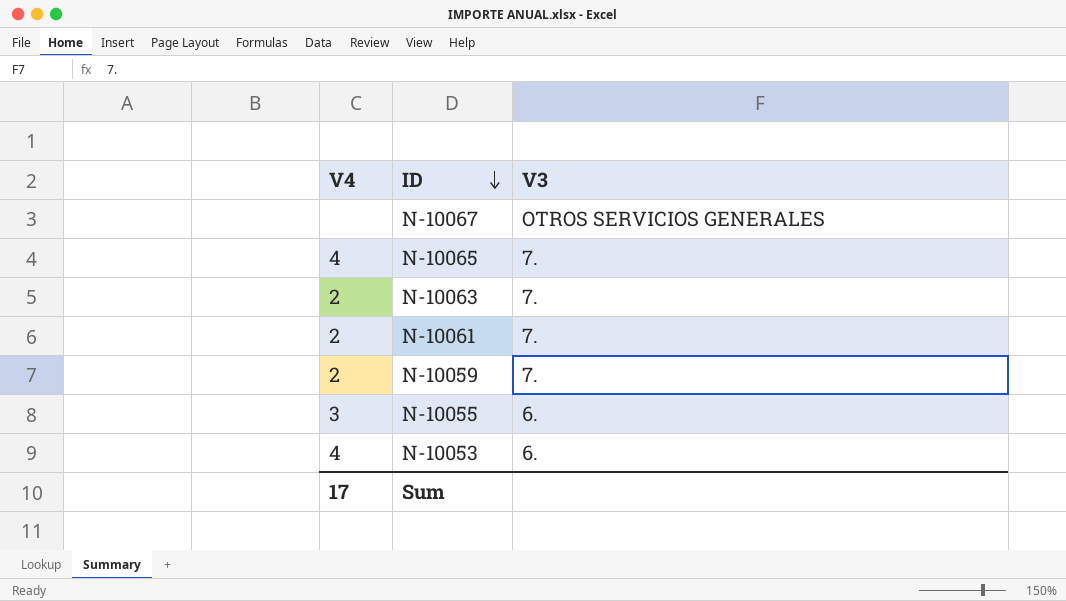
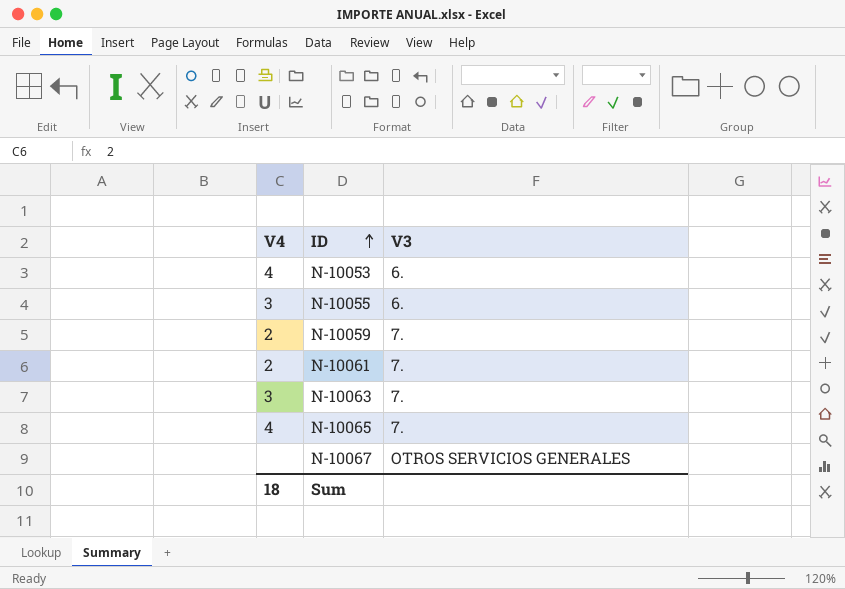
row order: ID descending -> ID ascending
N-10063 | V4: 2 -> 3
Sum | V4: 17 -> 18

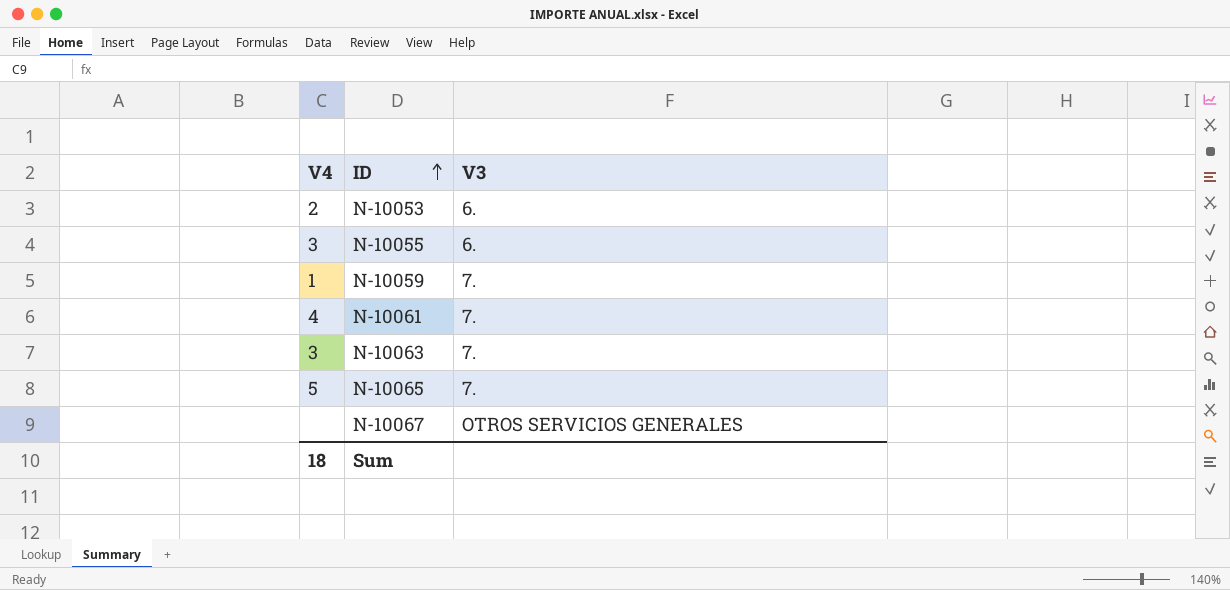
N-10053 | V4: 4 -> 2
N-10059 | V4: 2 -> 1
N-10061 | V4: 2 -> 4
N-10065 | V4: 4 -> 5

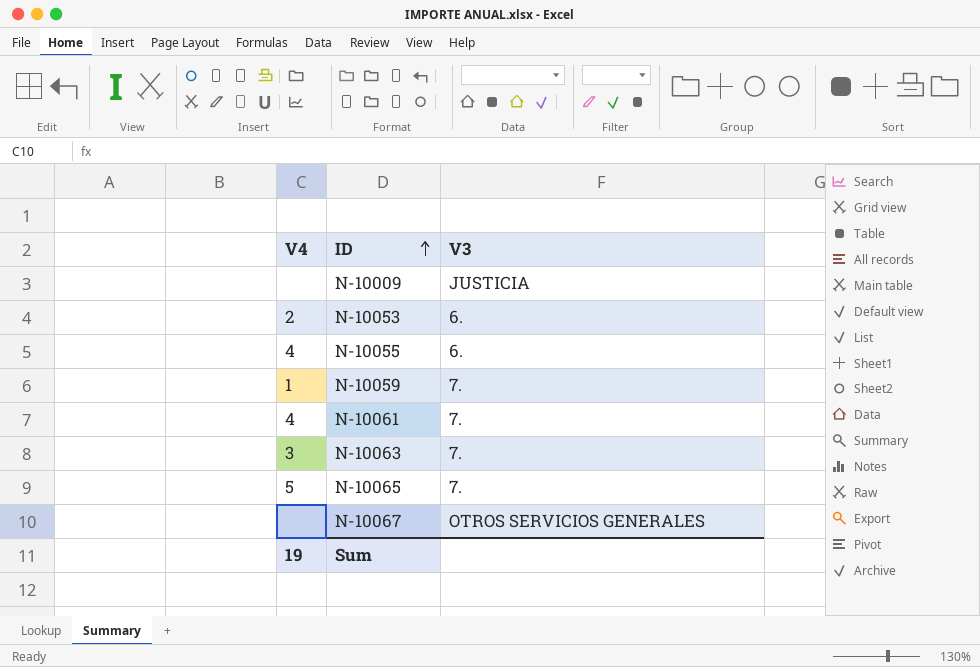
row N-10009: none -> none | JUSTICIA
N-10055 | V4: 3 -> 4
Sum | V4: 18 -> 19

